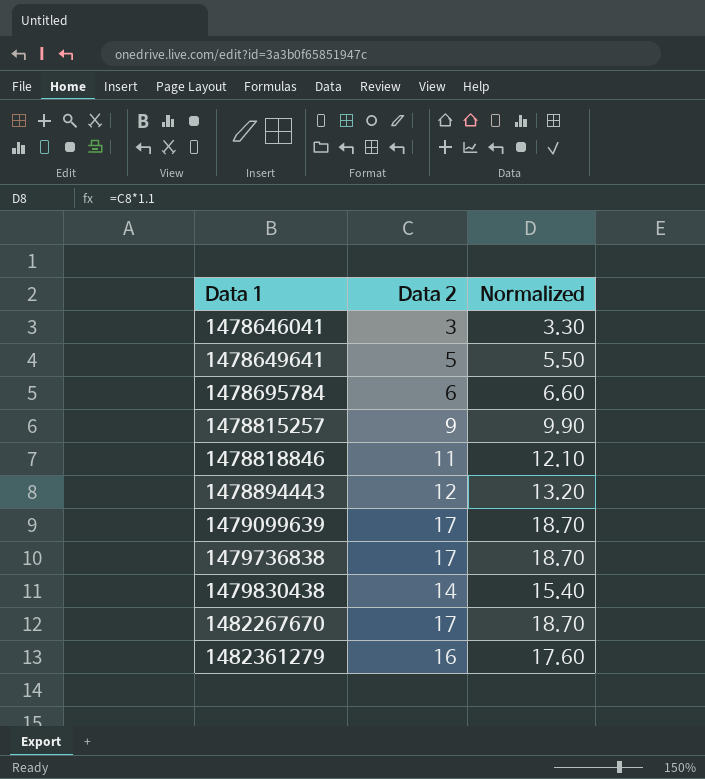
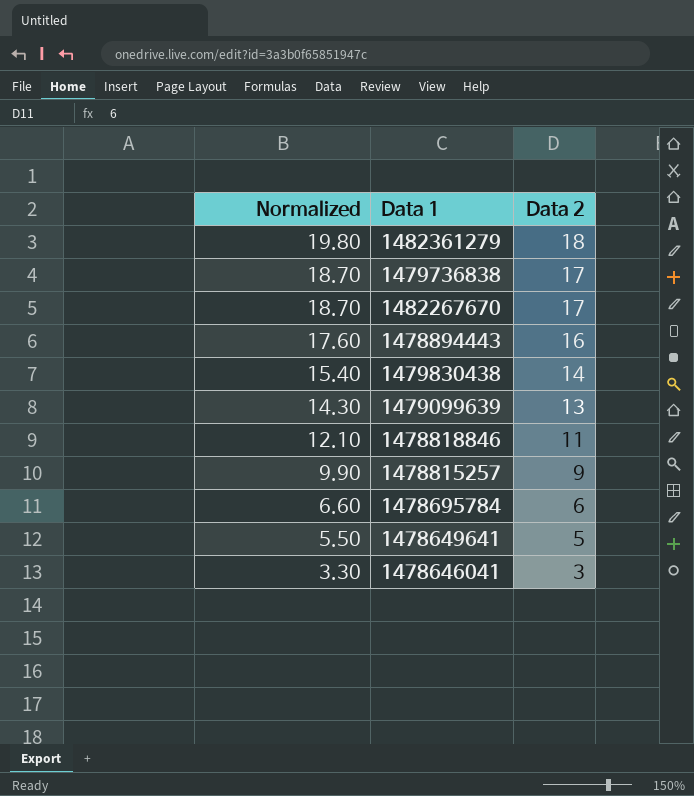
row order: Data 1 ascending -> Normalized descending
column Normalized | position: 3 -> 1
1482361279 | Normalized: 17.60 -> 19.80
1482361279 | Data 2: 16 -> 18
1478894443 | Normalized: 13.20 -> 17.60
1478894443 | Data 2: 12 -> 16
1479099639 | Normalized: 18.70 -> 14.30
1479099639 | Data 2: 17 -> 13

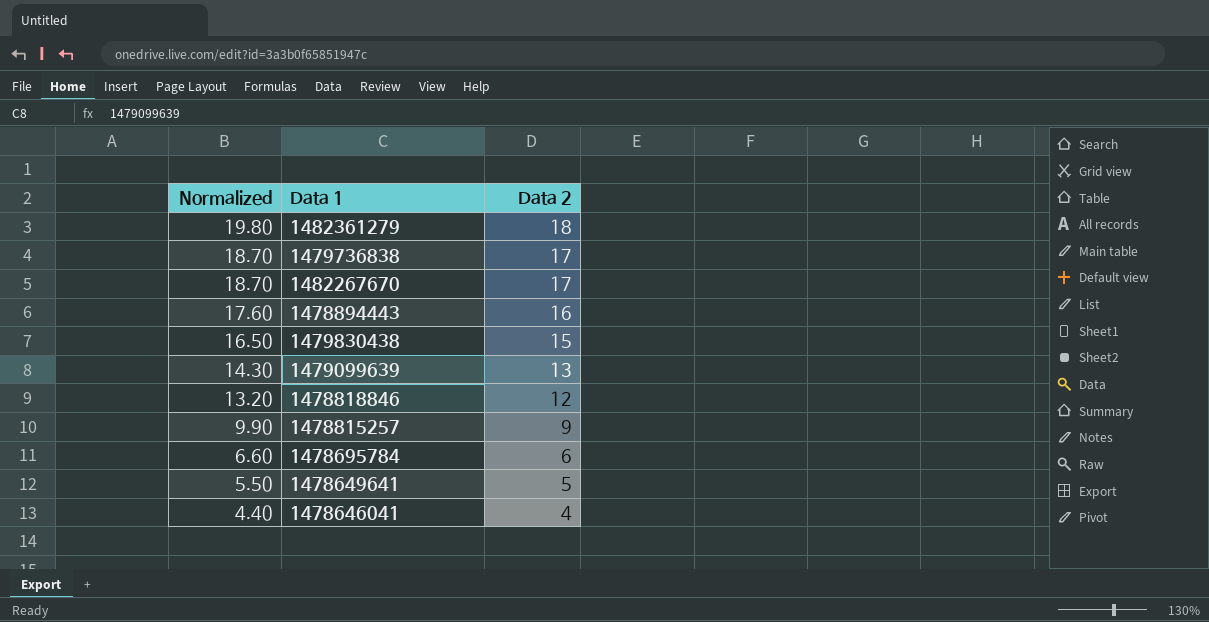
1479830438 | Normalized: 15.40 -> 16.50
1479830438 | Data 2: 14 -> 15
1478818846 | Normalized: 12.10 -> 13.20
1478818846 | Data 2: 11 -> 12
1478646041 | Normalized: 3.30 -> 4.40
1478646041 | Data 2: 3 -> 4

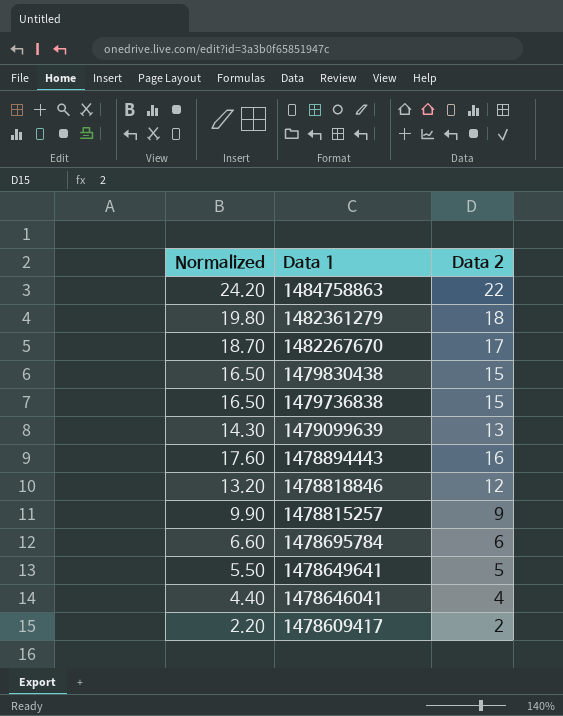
row order: Normalized descending -> Data 1 descending
row 1484758863: none -> 24.20 | 22
1479736838 | Normalized: 18.70 -> 16.50
1479736838 | Data 2: 17 -> 15
row 1478609417: none -> 2.20 | 2

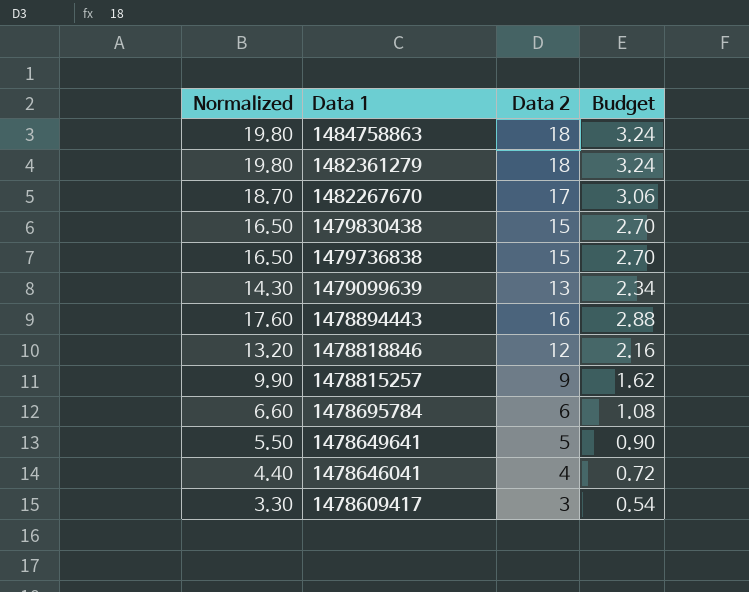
column Budget | formula: none -> [Data 2] * 0.18
1484758863 | Normalized: 24.20 -> 19.80
1484758863 | Data 2: 22 -> 18
1478609417 | Normalized: 2.20 -> 3.30
1478609417 | Data 2: 2 -> 3

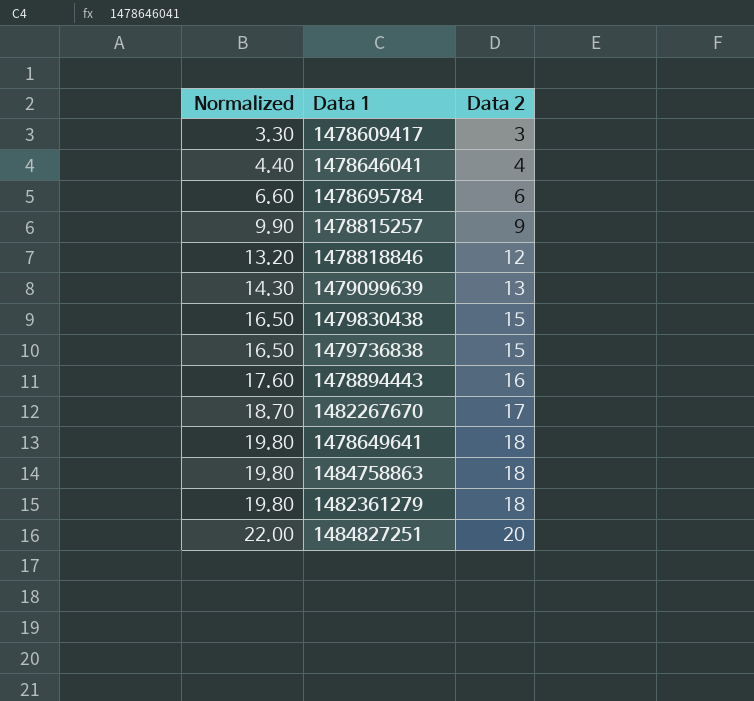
row order: Data 1 descending -> Normalized ascending
column Budget | formula: [Data 2] * 0.18 -> none
1478649641 | Normalized: 5.50 -> 19.80
1478649641 | Data 2: 5 -> 18
row 1484827251: none -> 22.00 | 20

